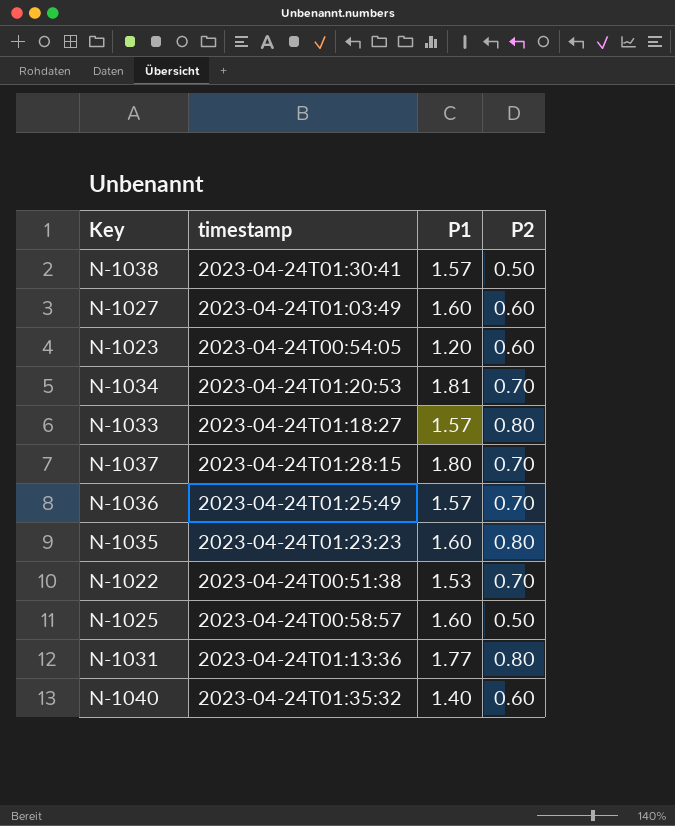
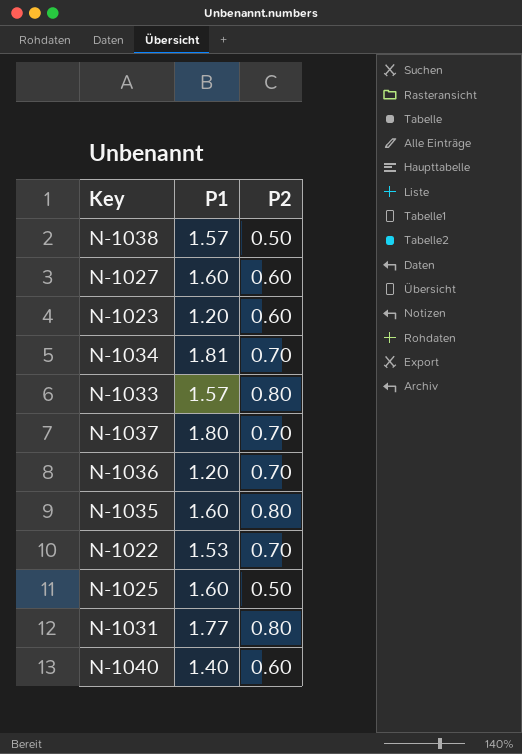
column timestamp | position: 2 -> none
N-1036 | P1: 1.57 -> 1.20

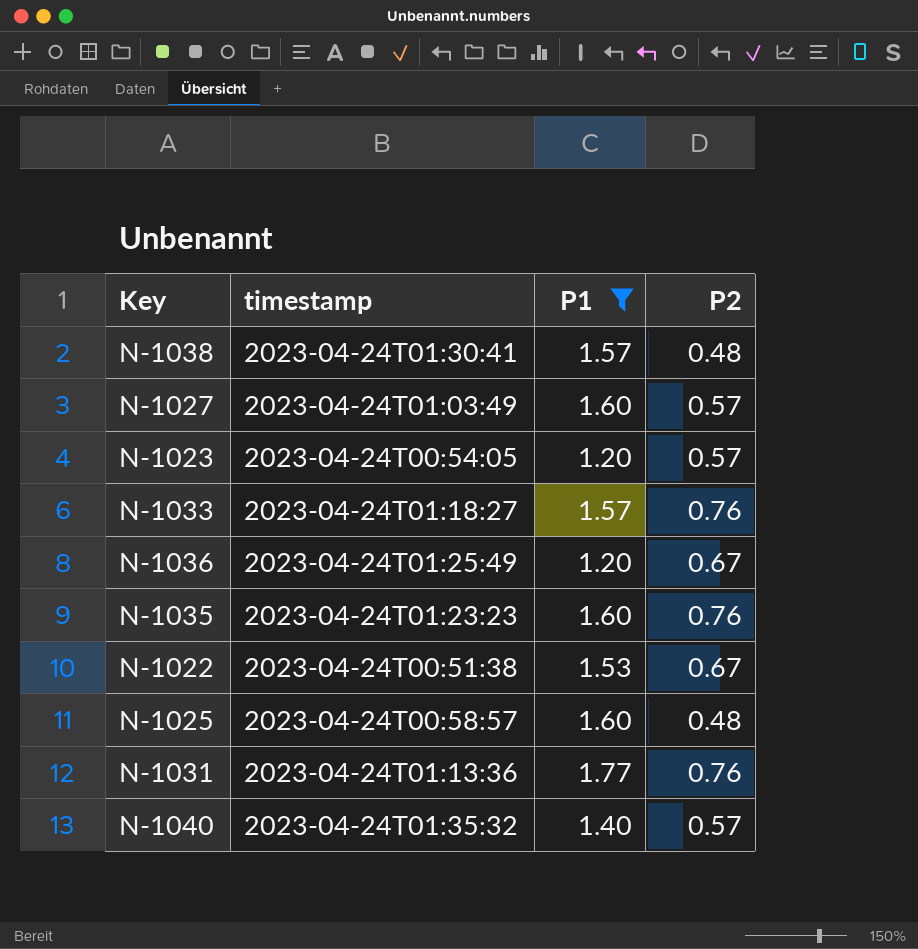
filter: none -> P1 <= 1.77
column timestamp | position: none -> 2
N-1038 | P2: 0.50 -> 0.48
N-1027 | P2: 0.60 -> 0.57
N-1023 | P2: 0.60 -> 0.57
N-1033 | P2: 0.80 -> 0.76
N-1036 | P2: 0.70 -> 0.67
N-1035 | P2: 0.80 -> 0.76
N-1022 | P2: 0.70 -> 0.67
N-1025 | P2: 0.50 -> 0.48
N-1031 | P2: 0.80 -> 0.76
N-1040 | P2: 0.60 -> 0.57

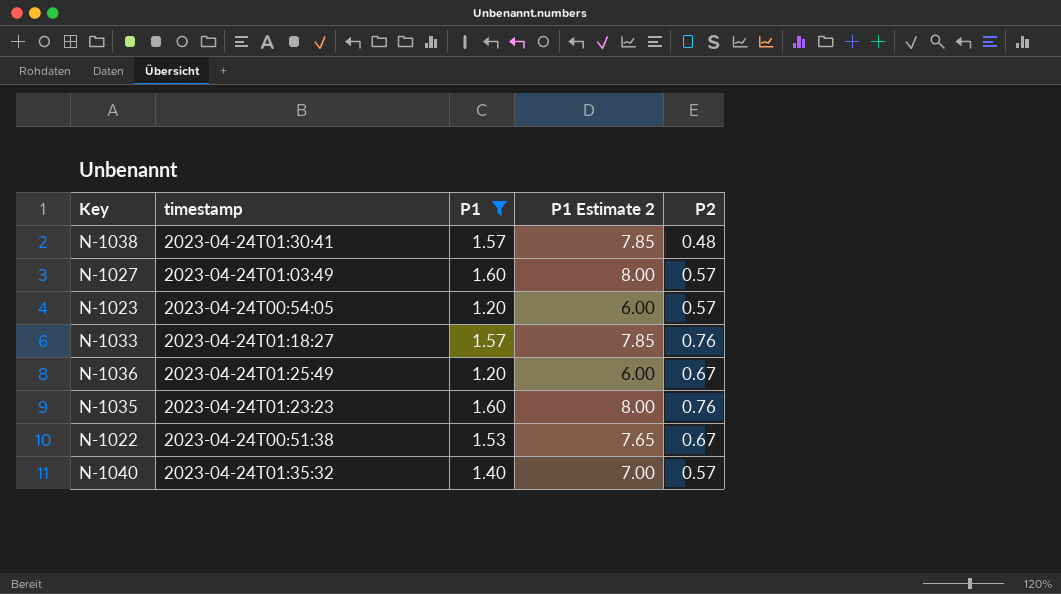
column P1 Estimate 2 | formula: none -> [P1] * 5
row N-1025: 2023-04-24T00:58:57 | 1.60 | 0.48 -> none
row N-1031: 2023-04-24T01:13:36 | 1.77 | 0.76 -> none

